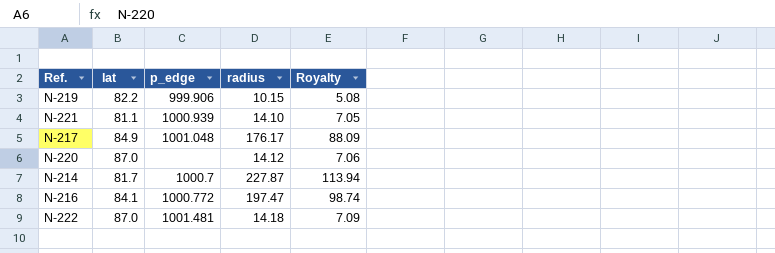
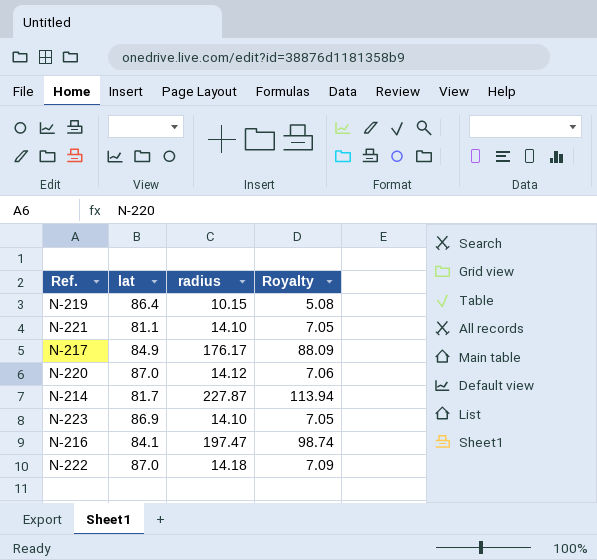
column p_edge | position: 3 -> none
N-219 | lat: 82.2 -> 86.4
row N-223: none -> 86.9 | 14.10 | 7.05

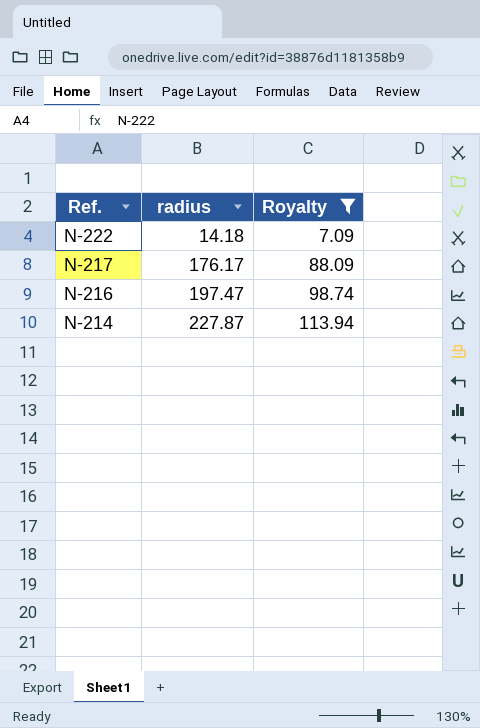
filter: none -> Royalty >= 7.09
row order: none -> Ref. descending
column lat | position: 2 -> none

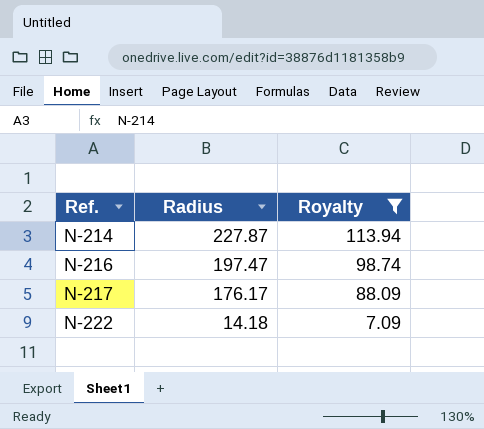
row order: Ref. descending -> Ref. ascending
column name: radius -> Radius

